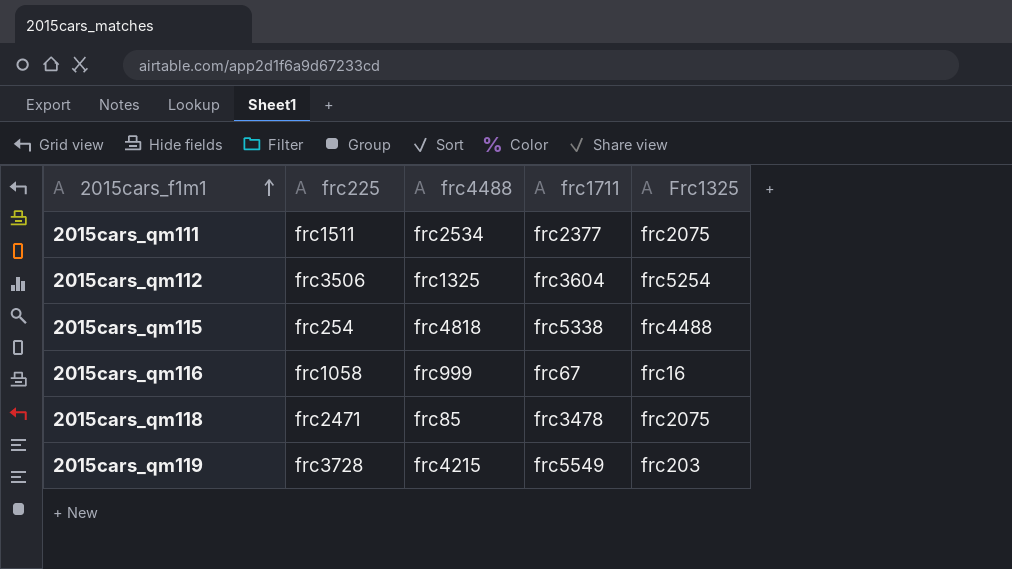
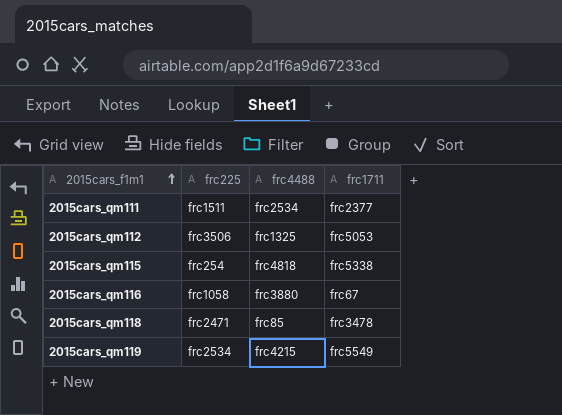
column Frc1325 | position: 5 -> none
2015cars_qm112 | frc1711: frc3604 -> frc5053
2015cars_qm116 | frc4488: frc999 -> frc3880
2015cars_qm119 | frc225: frc3728 -> frc2534

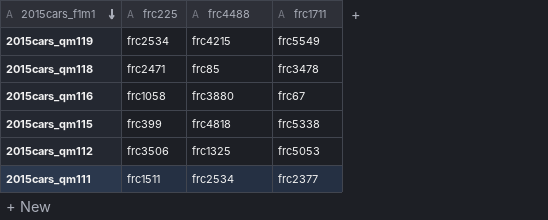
row order: 2015cars_f1m1 ascending -> 2015cars_f1m1 descending
2015cars_qm115 | frc225: frc254 -> frc399

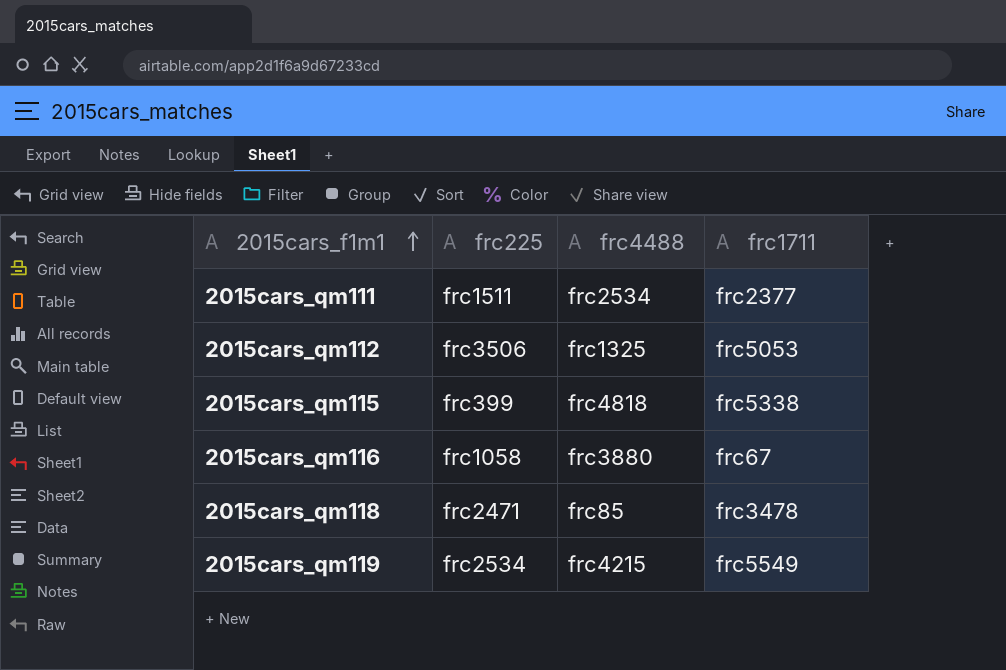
row order: 2015cars_f1m1 descending -> 2015cars_f1m1 ascending

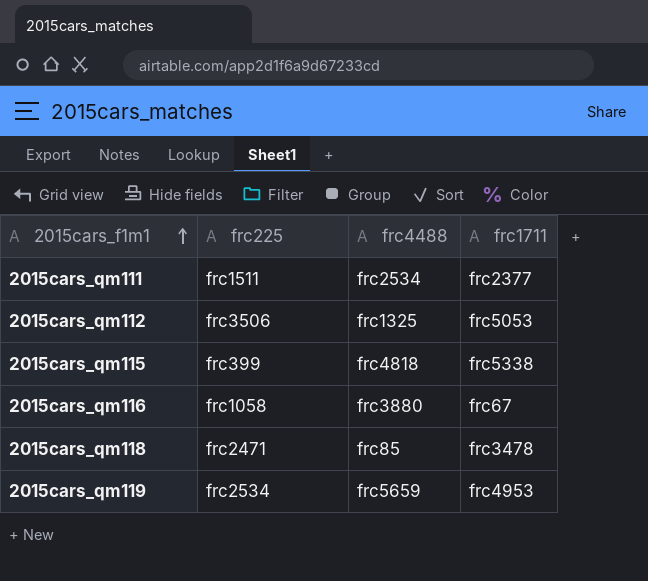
2015cars_qm119 | frc4488: frc4215 -> frc5659
2015cars_qm119 | frc1711: frc5549 -> frc4953

